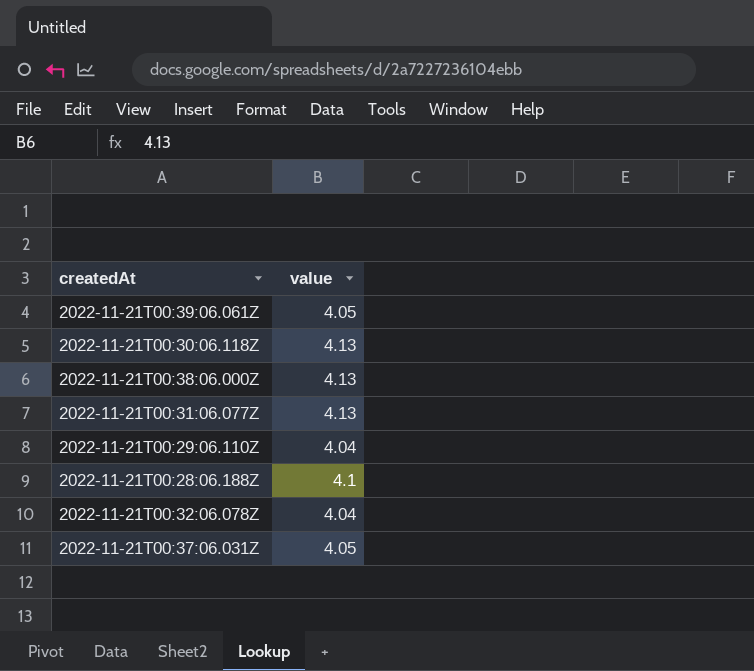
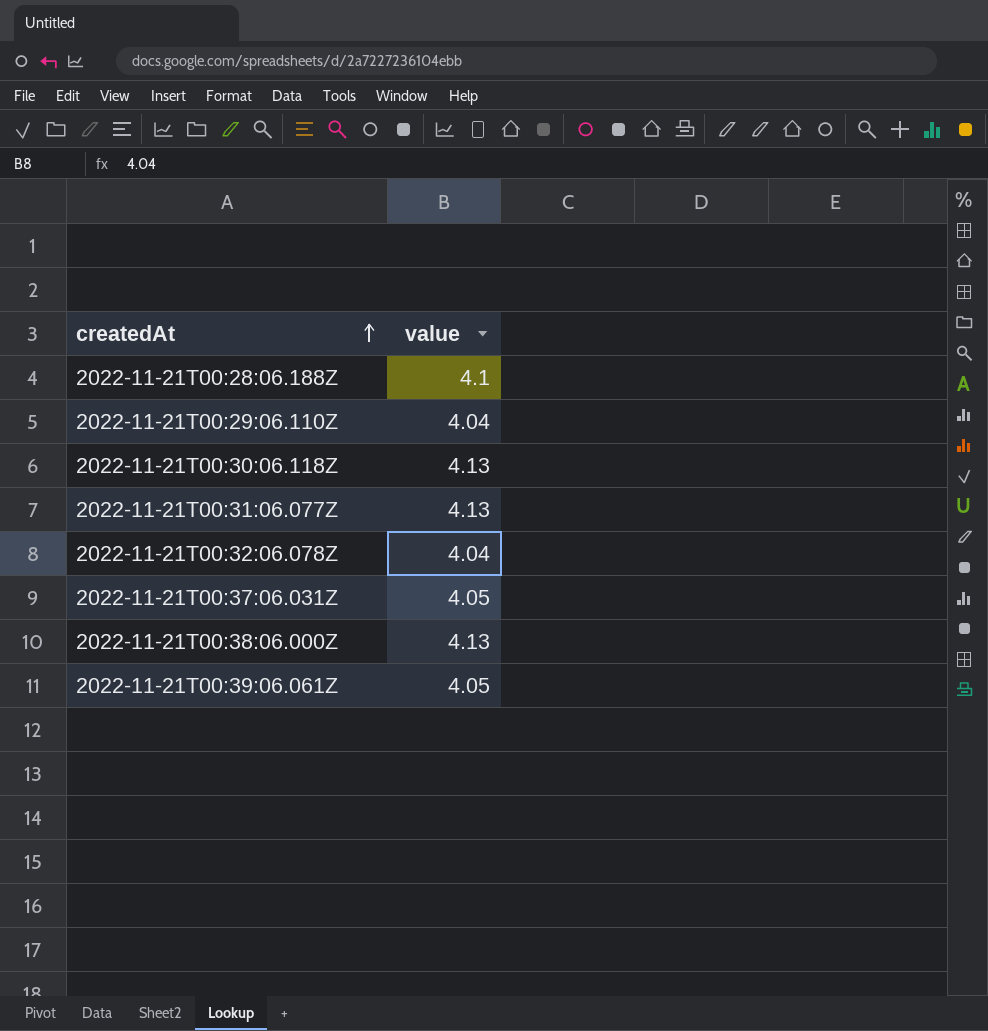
row order: none -> createdAt ascending

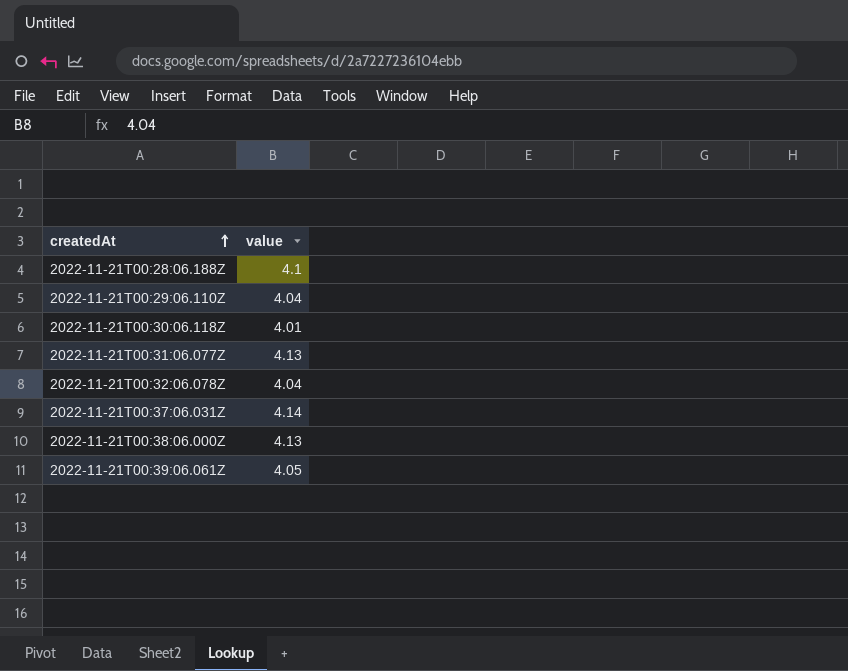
2022-11-21T00:30:06.118Z | value: 4.13 -> 4.01
2022-11-21T00:37:06.031Z | value: 4.05 -> 4.14

